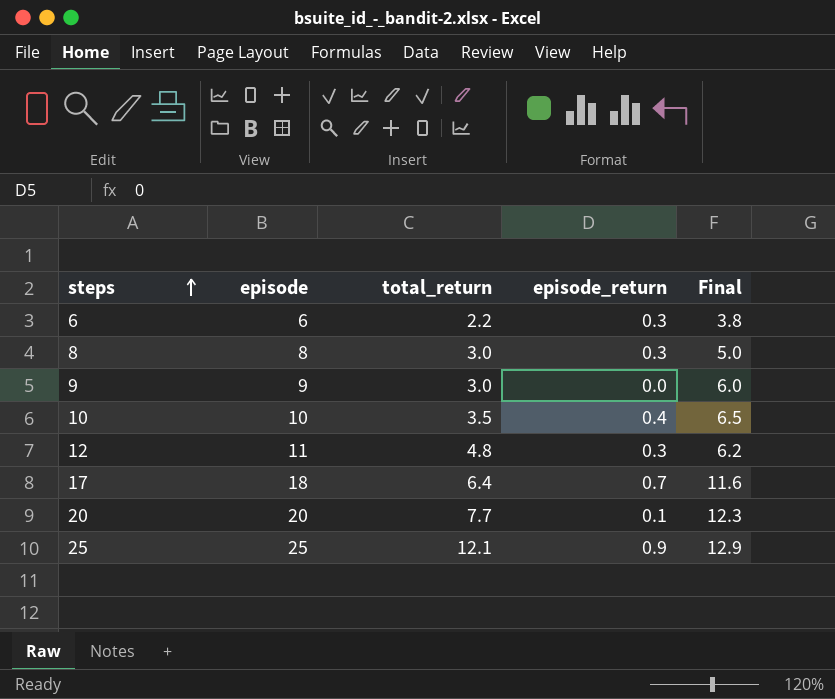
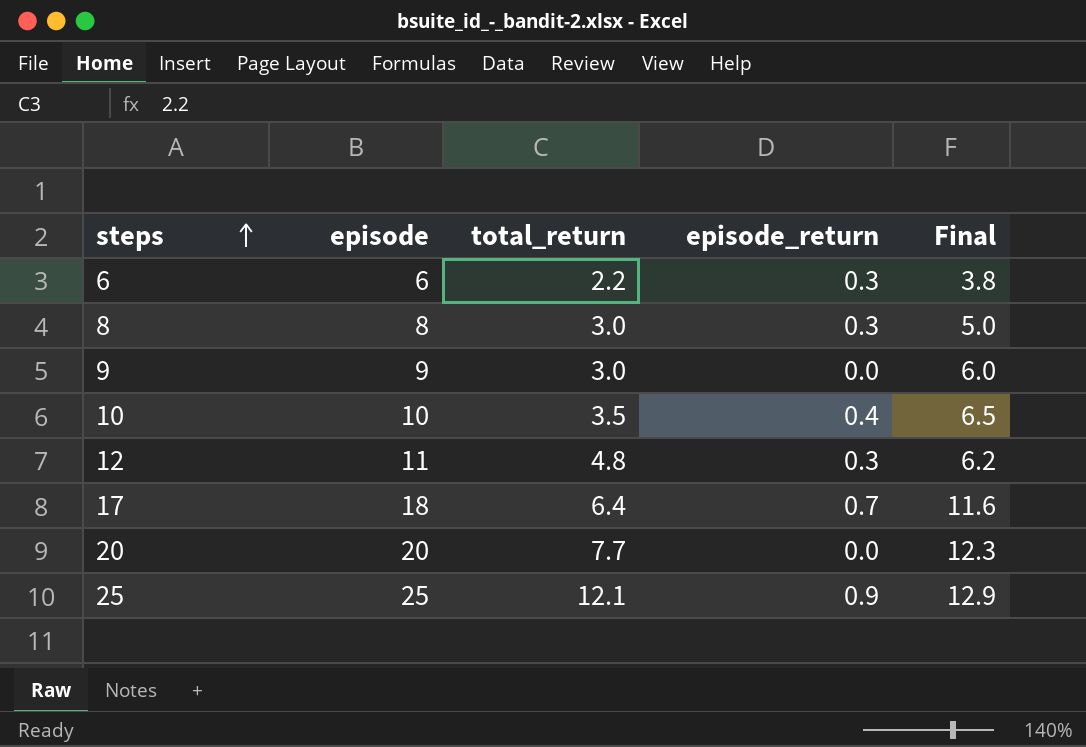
20 | episode_return: 0.1 -> 0.0

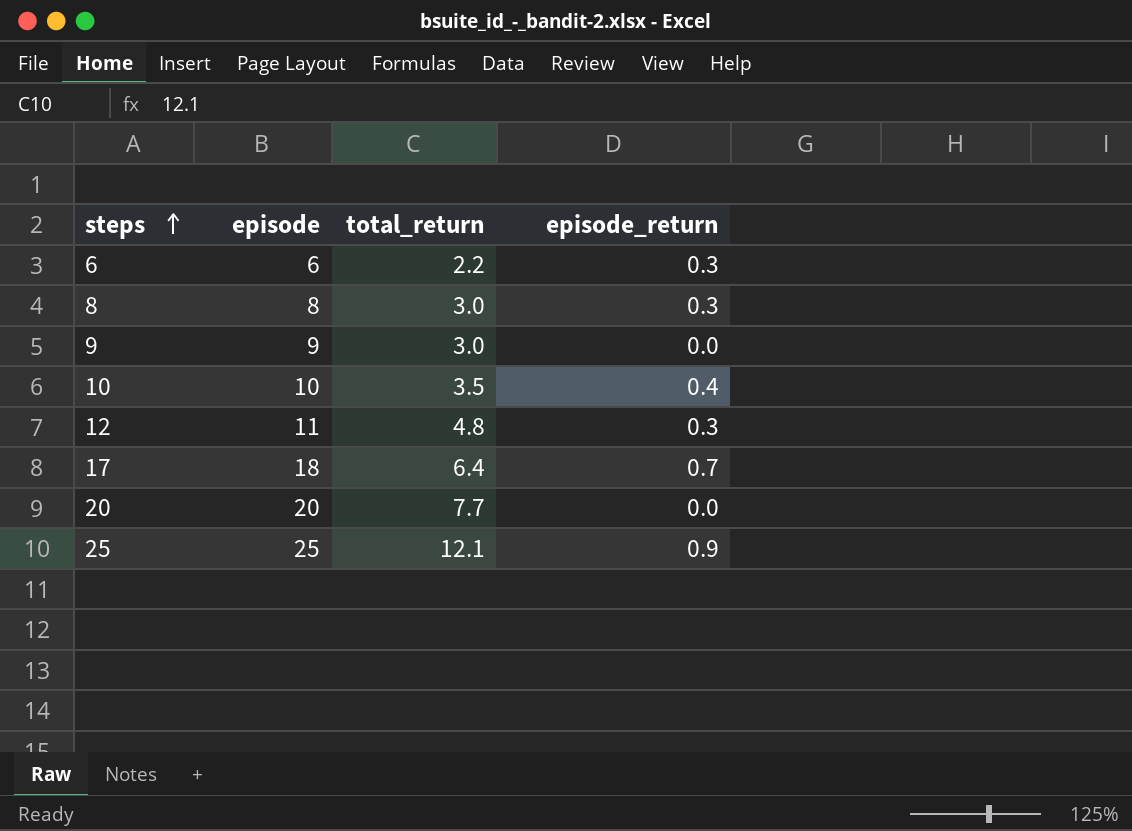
column Final | formula: [episode] - [total_return] -> none

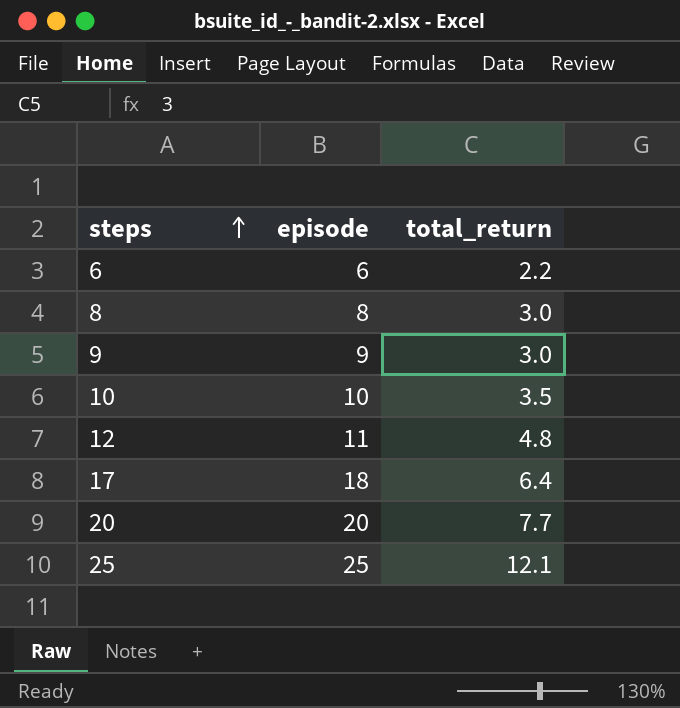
column episode_return | position: 4 -> none

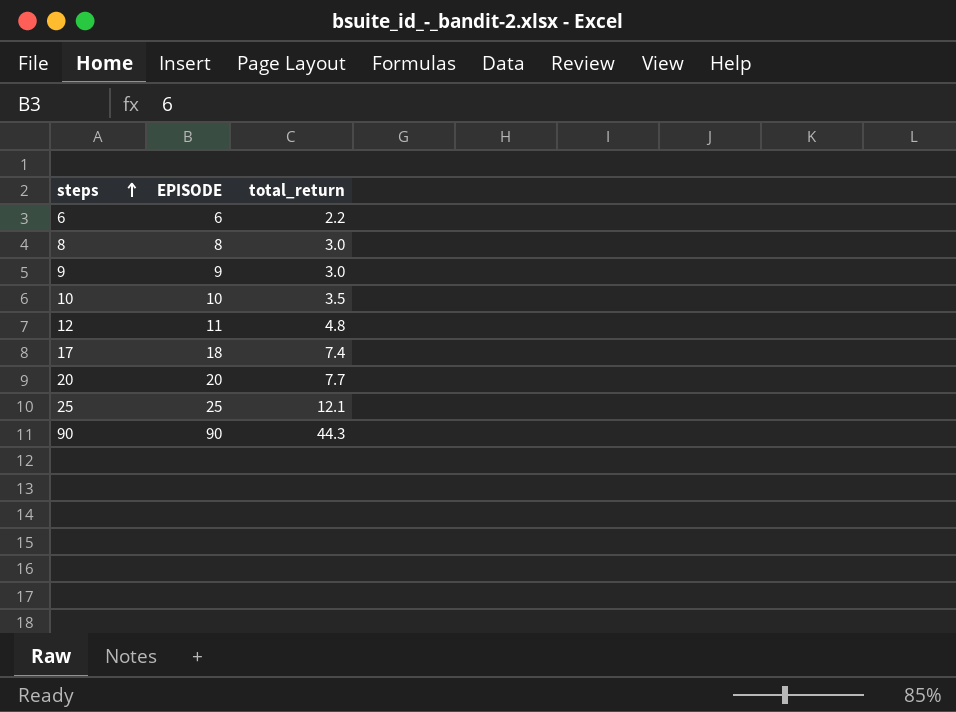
column name: episode -> EPISODE
17 | total_return: 6.4 -> 7.4
row 90: none -> 90 | 44.3

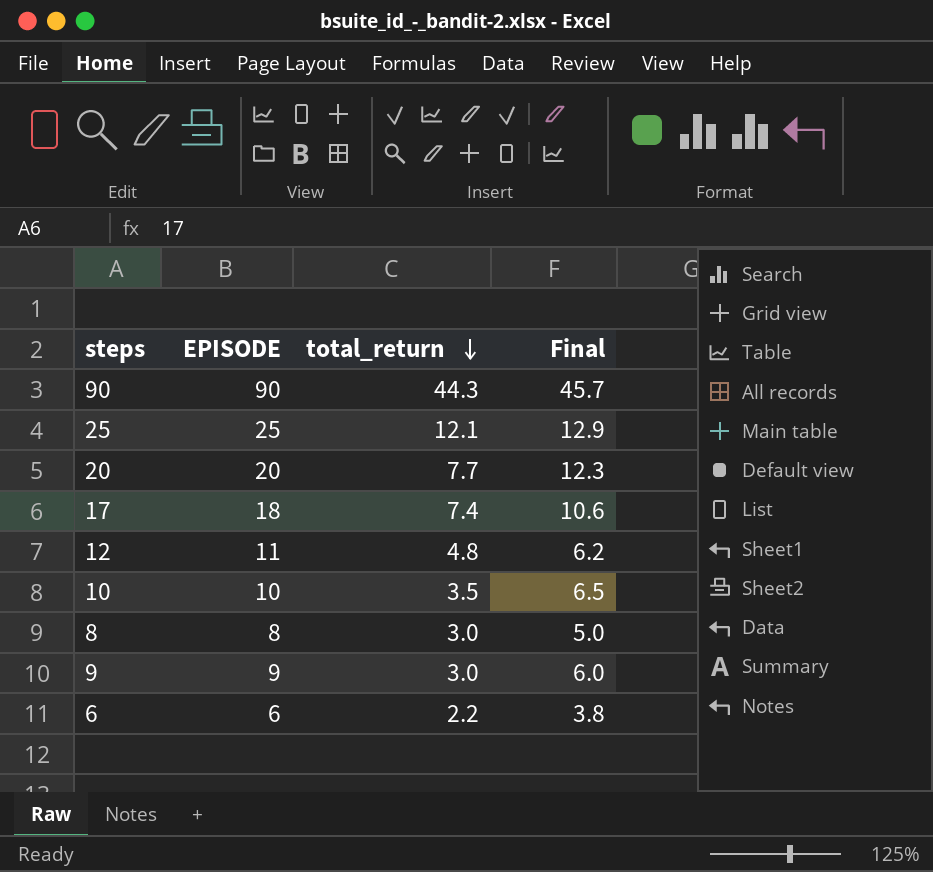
row order: steps ascending -> total_return descending
column Final | formula: none -> [EPISODE] - [total_return]

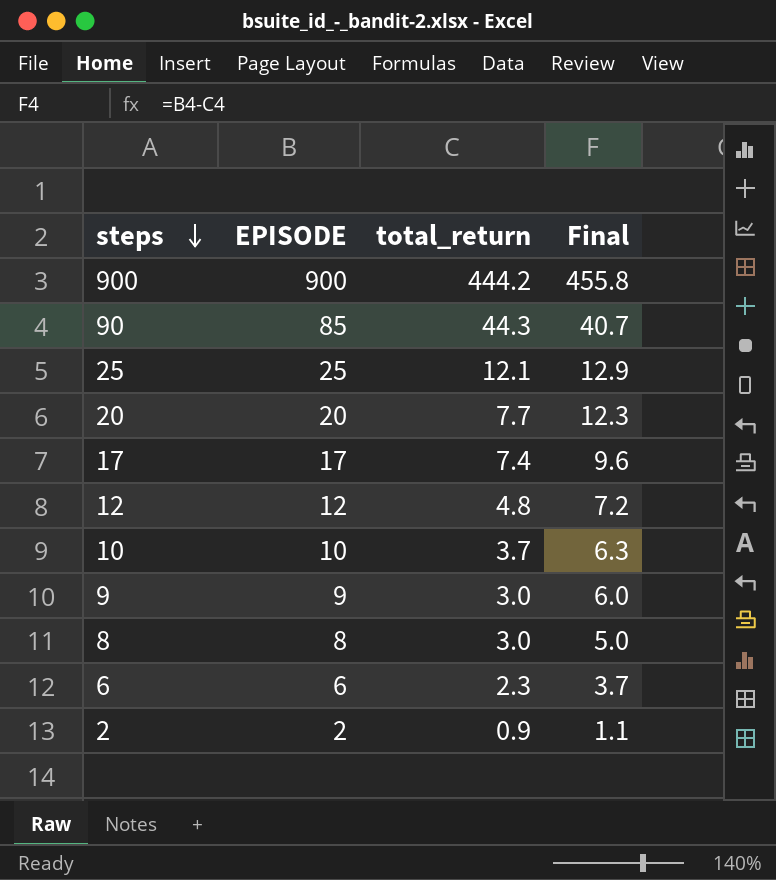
row order: total_return descending -> steps descending
row 900: none -> 900 | 444.2 | 455.8
90 | EPISODE: 90 -> 85
90 | Final: 45.7 -> 40.7
17 | EPISODE: 18 -> 17
17 | Final: 10.6 -> 9.6
12 | EPISODE: 11 -> 12
12 | Final: 6.2 -> 7.2
10 | total_return: 3.5 -> 3.7
10 | Final: 6.5 -> 6.3
6 | total_return: 2.2 -> 2.3
6 | Final: 3.8 -> 3.7
row 2: none -> 2 | 0.9 | 1.1

